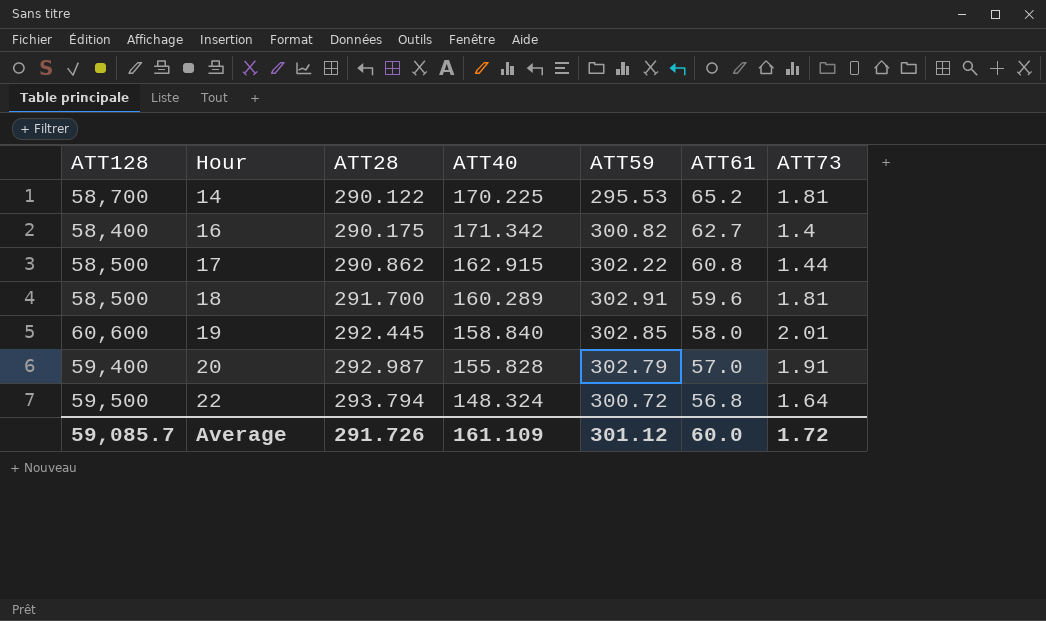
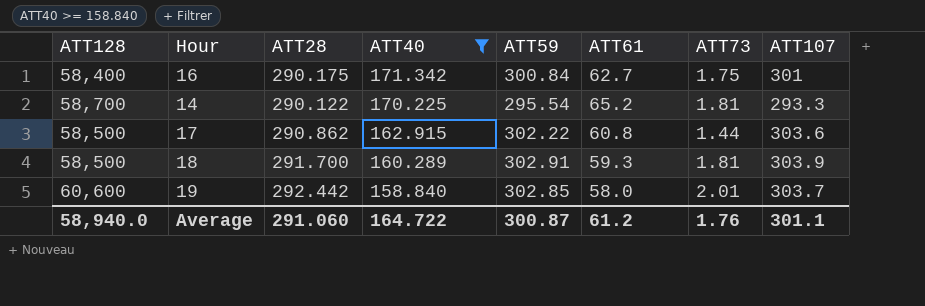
filter: none -> ATT40 >= 158.840
row order: Hour ascending -> ATT40 descending
column ATT107 | position: none -> 8
16 | ATT59: 300.82 -> 300.84
16 | ATT73: 1.4 -> 1.75
14 | ATT59: 295.53 -> 295.54
18 | ATT61: 59.6 -> 59.3
19 | ATT28: 292.445 -> 292.442
Average | ATT128: 59,085.7 -> 58,940.0
Average | ATT28: 291.726 -> 291.060
Average | ATT40: 161.109 -> 164.722
Average | ATT59: 301.12 -> 300.87
Average | ATT61: 60.0 -> 61.2
Average | ATT73: 1.72 -> 1.76

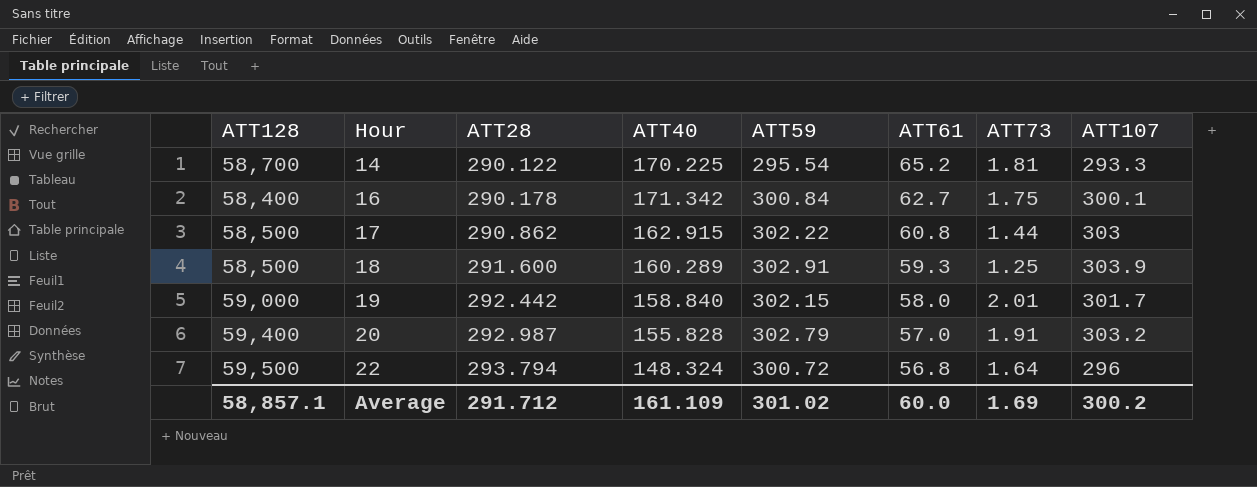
filter: ATT40 >= 158.840 -> none
row order: ATT40 descending -> Hour ascending
16 | ATT28: 290.175 -> 290.178
16 | ATT107: 301 -> 300.1
17 | ATT107: 303.6 -> 303
18 | ATT28: 291.700 -> 291.600
18 | ATT73: 1.81 -> 1.25
19 | ATT128: 60,600 -> 59,000
19 | ATT59: 302.85 -> 302.15
19 | ATT107: 303.7 -> 301.7
Average | ATT128: 58,940.0 -> 58,857.1
Average | ATT28: 291.060 -> 291.712
Average | ATT40: 164.722 -> 161.109
Average | ATT59: 300.87 -> 301.02
Average | ATT61: 61.2 -> 60.0
Average | ATT73: 1.76 -> 1.69
Average | ATT107: 301.1 -> 300.2

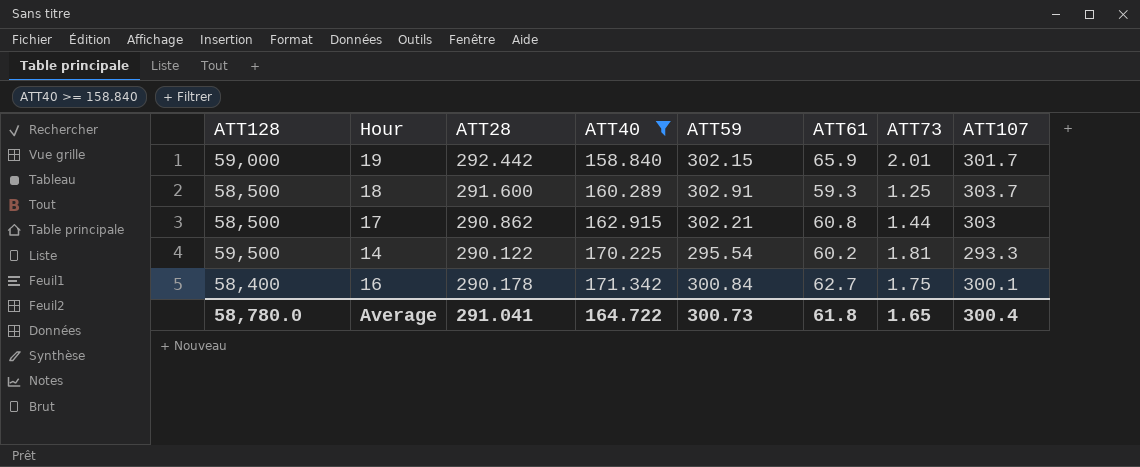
filter: none -> ATT40 >= 158.840
row order: Hour ascending -> ATT40 ascending
19 | ATT61: 58.0 -> 65.9
18 | ATT107: 303.9 -> 303.7
17 | ATT59: 302.22 -> 302.21
14 | ATT128: 58,700 -> 59,500
14 | ATT61: 65.2 -> 60.2
Average | ATT128: 58,857.1 -> 58,780.0
Average | ATT28: 291.712 -> 291.041
Average | ATT40: 161.109 -> 164.722
Average | ATT59: 301.02 -> 300.73
Average | ATT61: 60.0 -> 61.8
Average | ATT73: 1.69 -> 1.65
Average | ATT107: 300.2 -> 300.4

